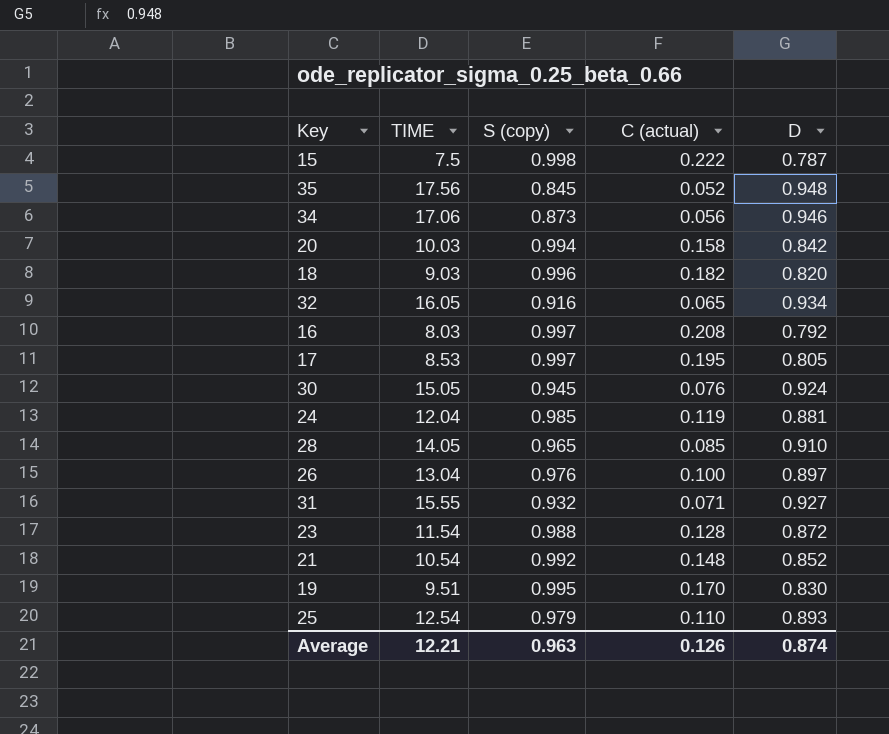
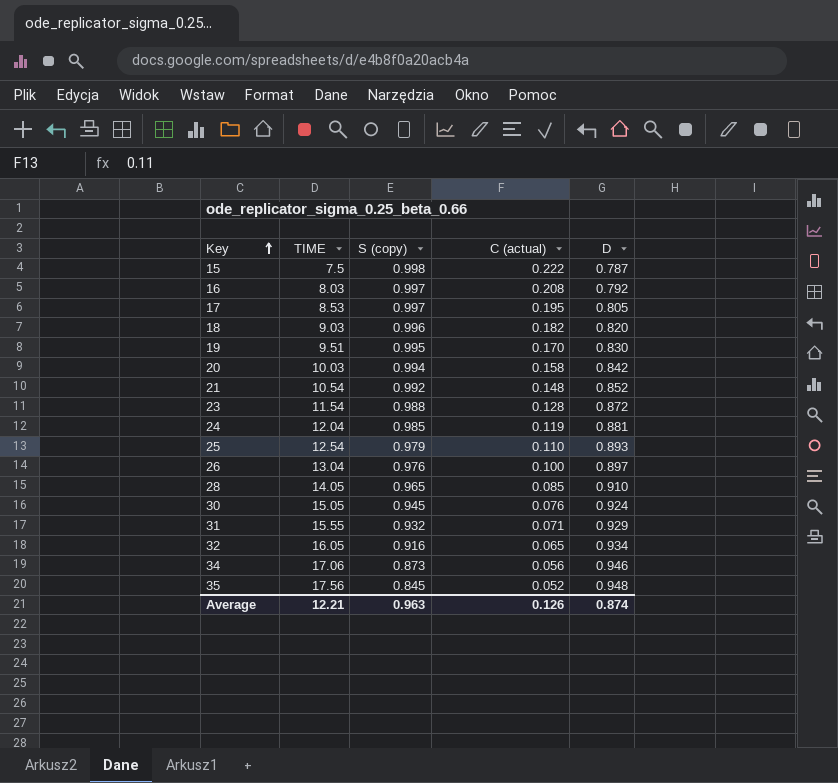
row order: none -> Key ascending
31 | D: 0.927 -> 0.929

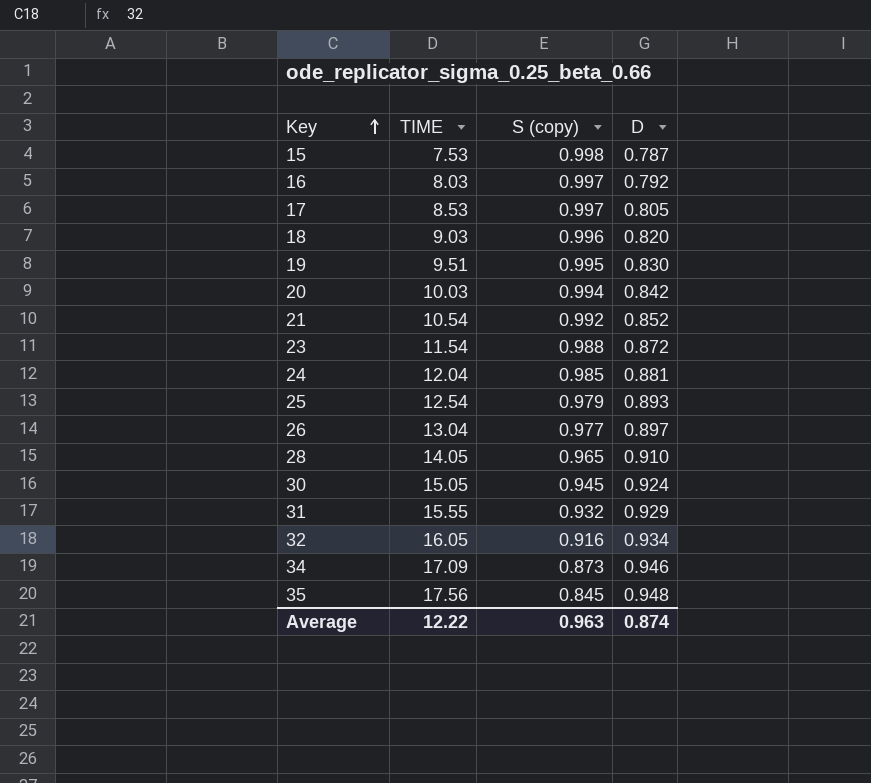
column C (actual) | position: 4 -> none
15 | TIME: 7.5 -> 7.53
26 | S (copy): 0.976 -> 0.977
34 | TIME: 17.06 -> 17.09
Average | TIME: 12.21 -> 12.22

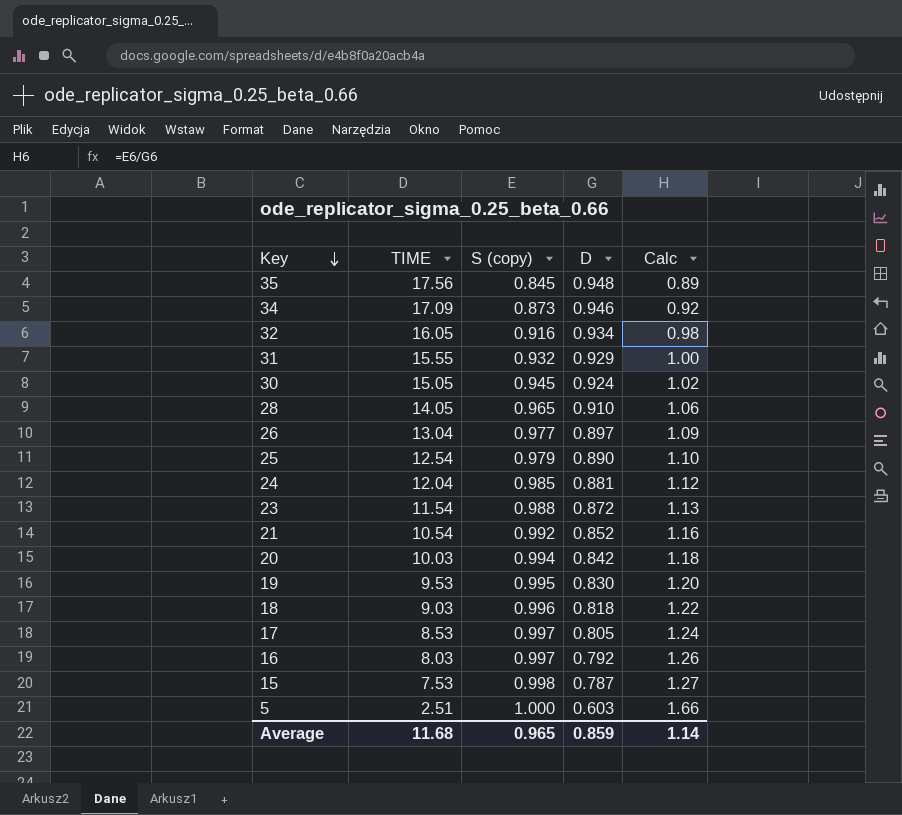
row order: Key ascending -> Key descending
column Calc | formula: none -> [S (copy)] / [D]
25 | D: 0.893 -> 0.890
19 | TIME: 9.51 -> 9.53
18 | D: 0.820 -> 0.818
row 5: none -> 2.51 | 1.000 | 0.603 | 1.66
Average | TIME: 12.22 -> 11.68
Average | S (copy): 0.963 -> 0.965
Average | D: 0.874 -> 0.859

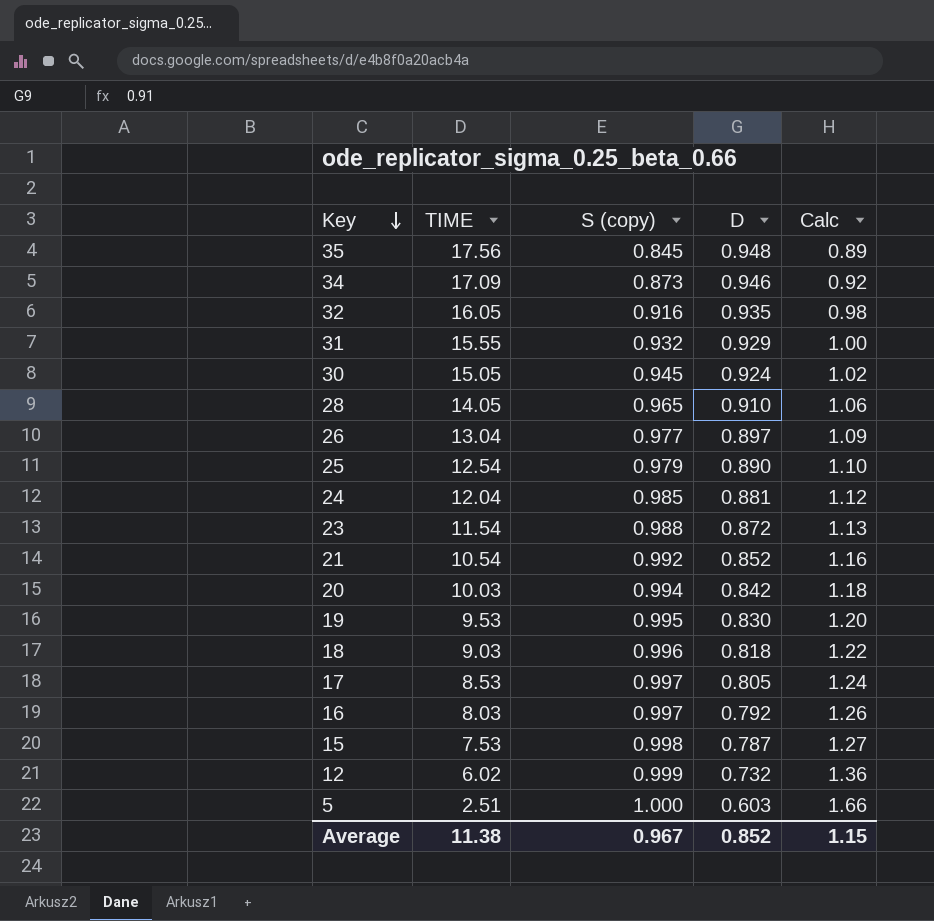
32 | D: 0.934 -> 0.935
row 12: none -> 6.02 | 0.999 | 0.732 | 1.36
Average | TIME: 11.68 -> 11.38
Average | S (copy): 0.965 -> 0.967
Average | D: 0.859 -> 0.852
Average | Calc: 1.14 -> 1.15

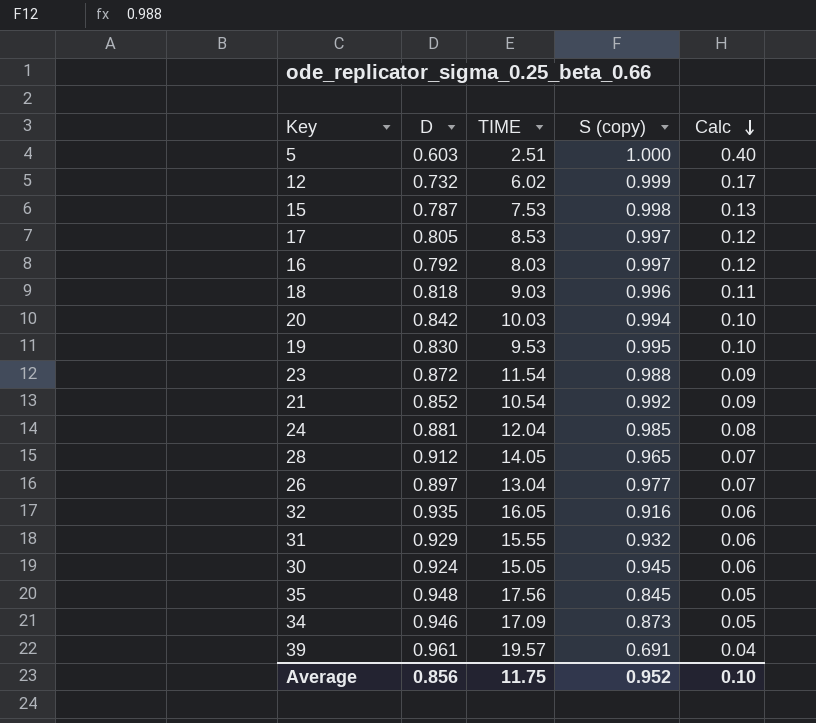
row order: Key descending -> Calc descending
column D | position: 4 -> 2
column Calc | formula: [S (copy)] / [D] -> [S (copy)] / [TIME]
row 25: 12.54 | 0.979 | 0.890 | 1.10 -> none
28 | D: 0.910 -> 0.912
row 39: none -> 0.961 | 19.57 | 0.691 | 0.04
Average | D: 0.852 -> 0.856
Average | TIME: 11.38 -> 11.75
Average | S (copy): 0.967 -> 0.952
Average | Calc: 1.15 -> 0.10

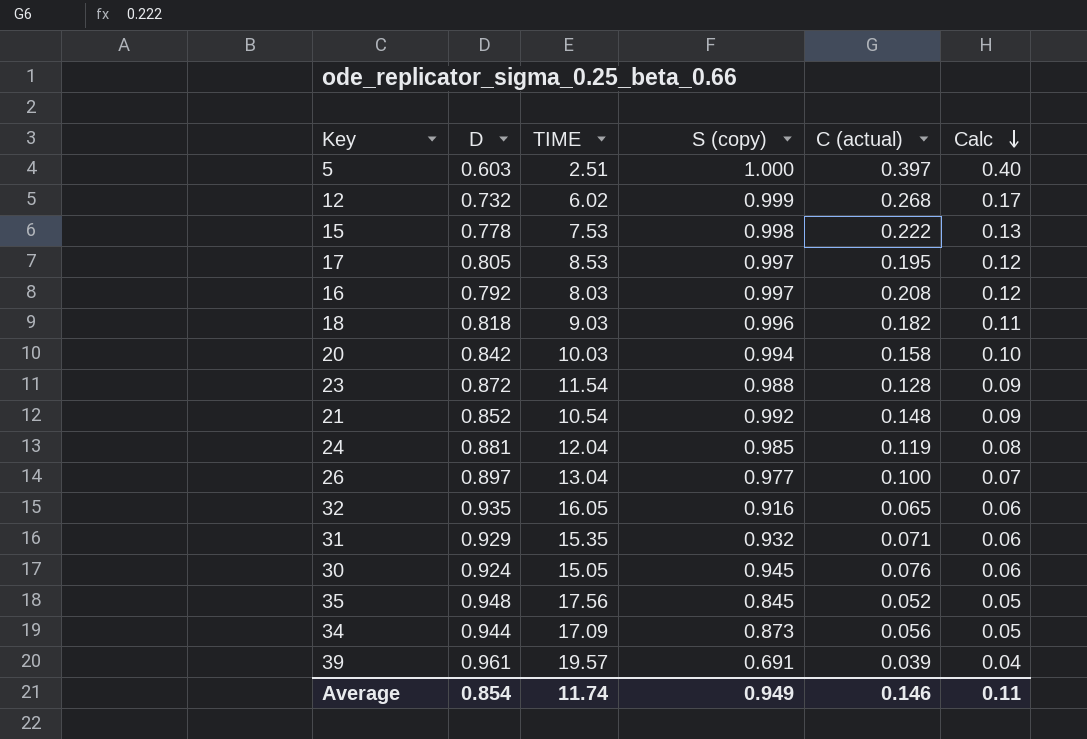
column C (actual) | position: none -> 5
row 19: 0.830 | 9.53 | 0.995 | 0.10 -> none
row 28: 0.912 | 14.05 | 0.965 | 0.07 -> none
15 | D: 0.787 -> 0.778
31 | TIME: 15.55 -> 15.35
34 | D: 0.946 -> 0.944
Average | D: 0.856 -> 0.854
Average | TIME: 11.75 -> 11.74
Average | S (copy): 0.952 -> 0.949
Average | Calc: 0.10 -> 0.11

